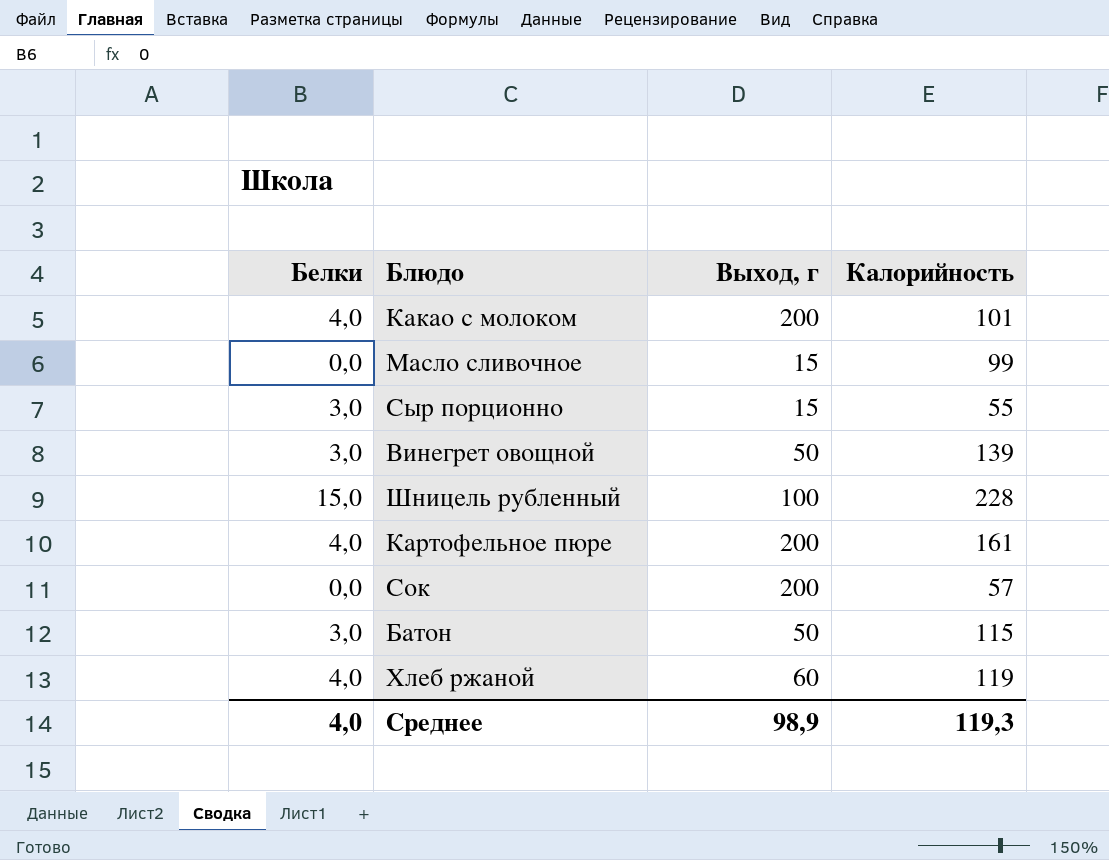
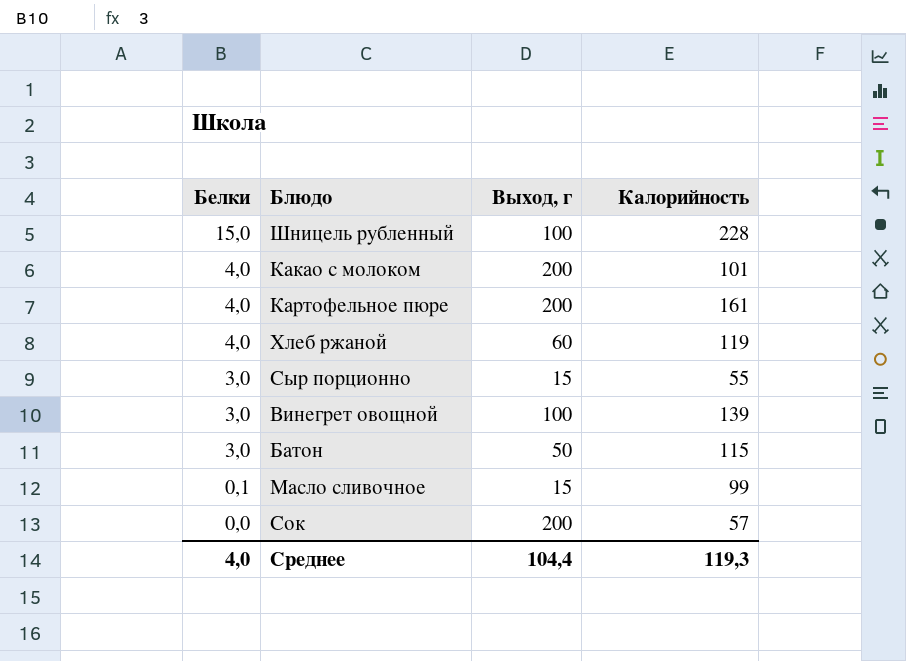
row order: none -> Белки descending
Винегрет овощной | Выход, г: 50 -> 100
Масло сливочное | Белки: 0,0 -> 0,1
Среднее | Выход, г: 98,9 -> 104,4

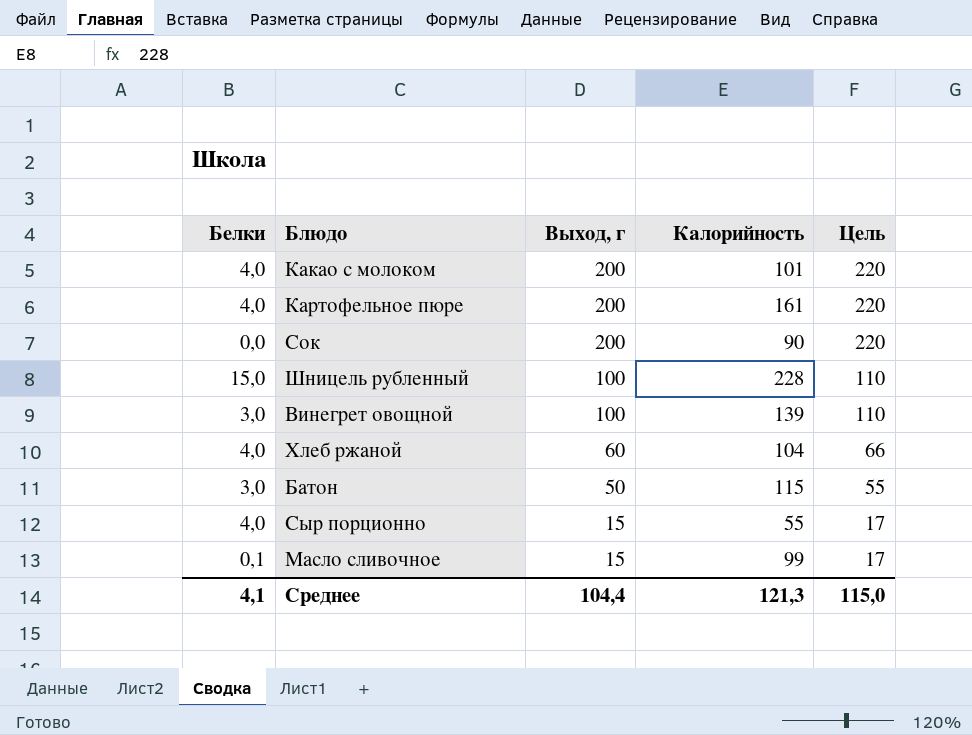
row order: Белки descending -> Выход, г descending
column Цель | formula: none -> [Выход, г] * 1,1
Сок | Калорийность: 57 -> 90
Хлеб ржаной | Калорийность: 119 -> 104
Сыр порционно | Белки: 3,0 -> 4,0
Среднее | Белки: 4,0 -> 4,1
Среднее | Калорийность: 119,3 -> 121,3

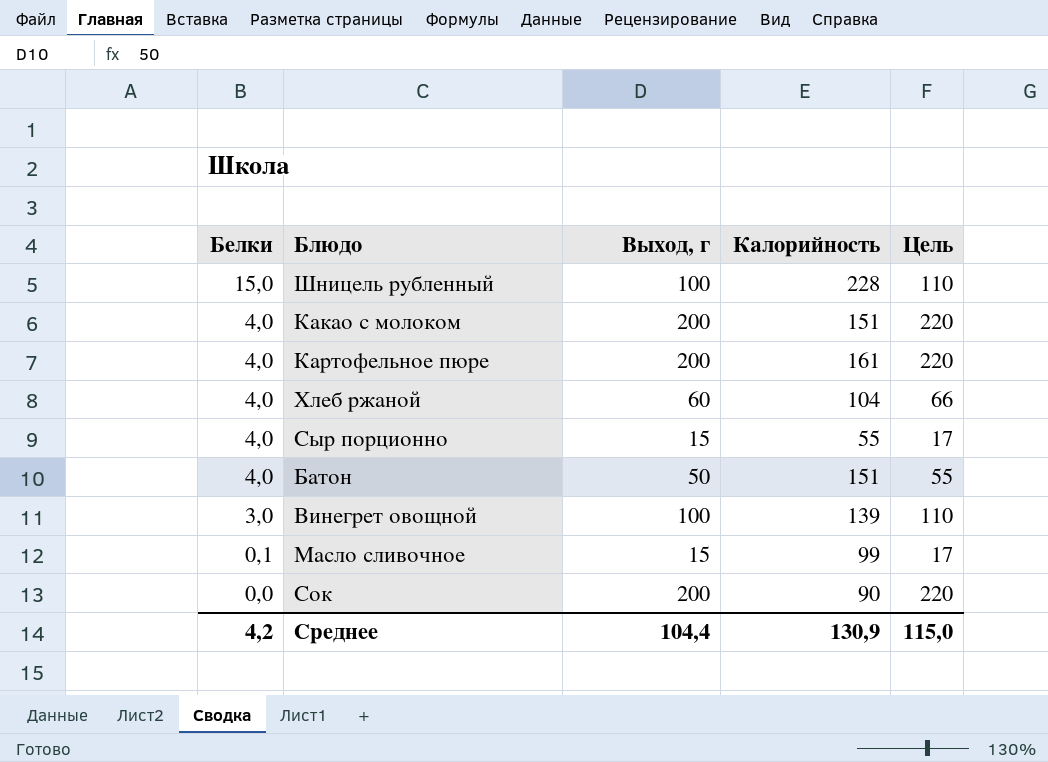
row order: Выход, г descending -> Белки descending
Какао с молоком | Калорийность: 101 -> 151
Батон | Белки: 3,0 -> 4,0
Батон | Калорийность: 115 -> 151
Среднее | Белки: 4,1 -> 4,2
Среднее | Калорийность: 121,3 -> 130,9

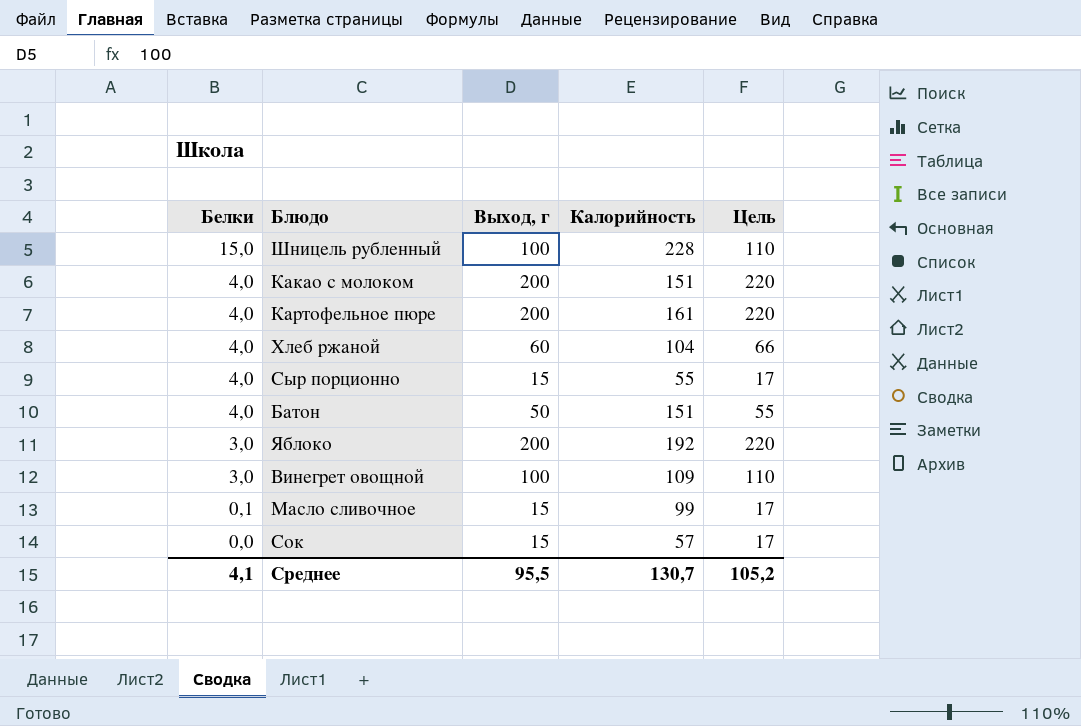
row Яблоко: none -> 3,0 | 200 | 192 | 220
Винегрет овощной | Калорийность: 139 -> 109
Сок | Выход, г: 200 -> 15
Сок | Калорийность: 90 -> 57
Сок | Цель: 220 -> 17
Среднее | Белки: 4,2 -> 4,1
Среднее | Выход, г: 104,4 -> 95,5
Среднее | Калорийность: 130,9 -> 130,7
Среднее | Цель: 115,0 -> 105,2

